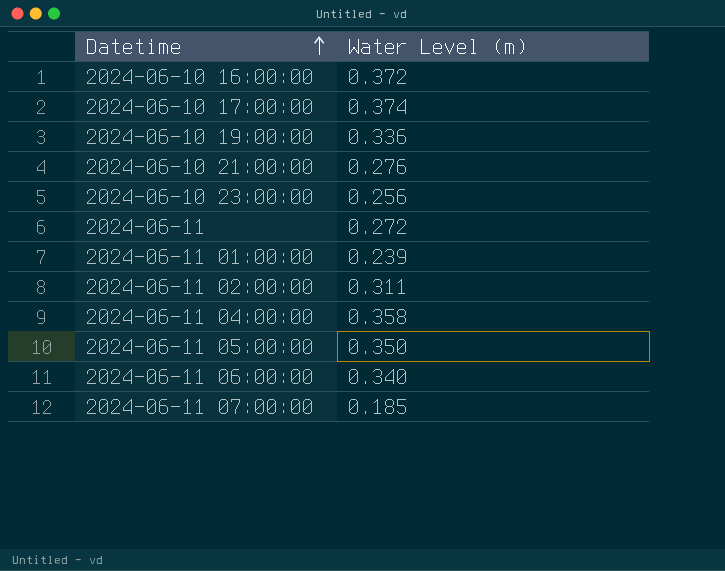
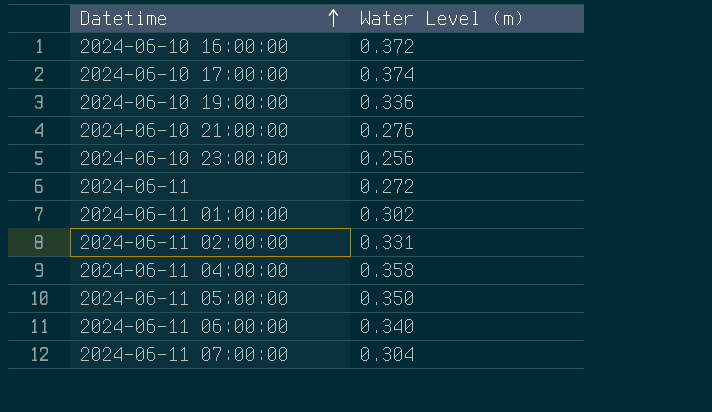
2024-06-11 01:00:00 | Water Level (m): 0.239 -> 0.302
2024-06-11 02:00:00 | Water Level (m): 0.311 -> 0.331
2024-06-11 07:00:00 | Water Level (m): 0.185 -> 0.304

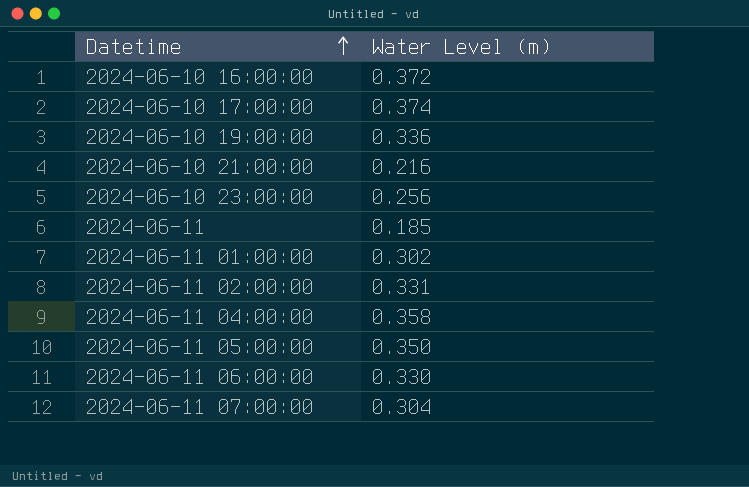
2024-06-10 21:00:00 | Water Level (m): 0.276 -> 0.216
2024-06-11 | Water Level (m): 0.272 -> 0.185
2024-06-11 06:00:00 | Water Level (m): 0.340 -> 0.330

